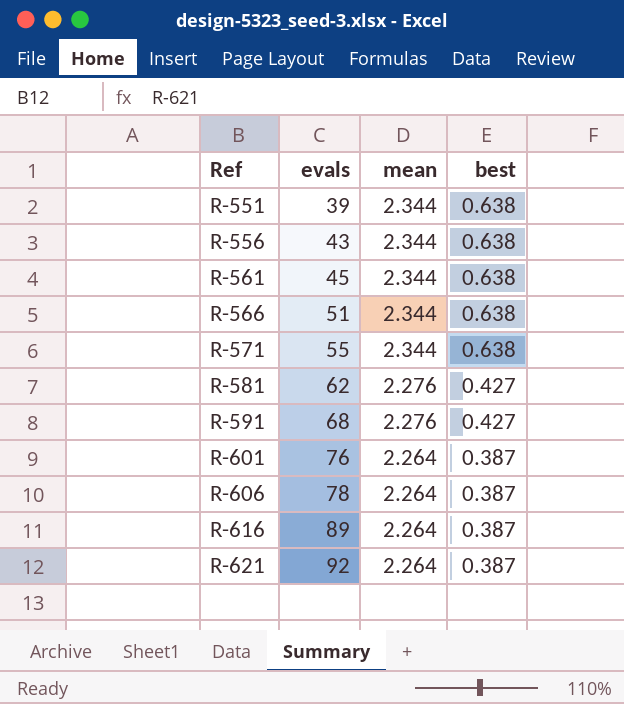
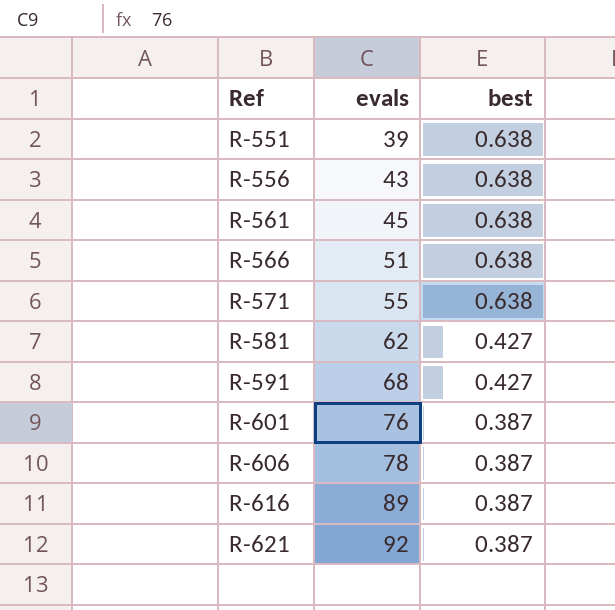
column mean | position: 3 -> none

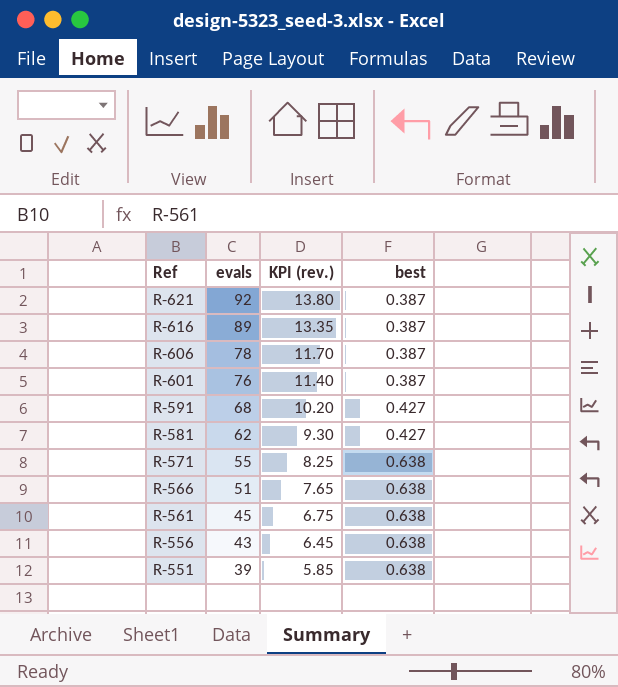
row order: Ref ascending -> Ref descending
column KPI (rev.) | formula: none -> [evals] * 0.15

